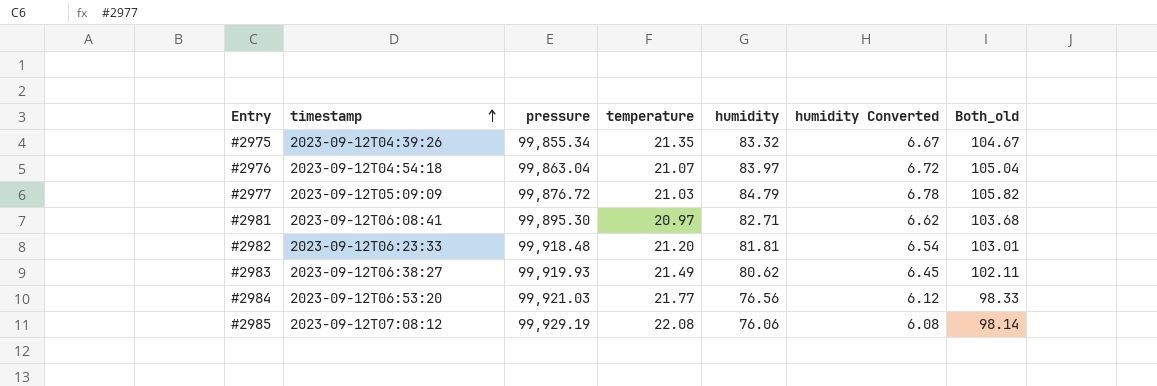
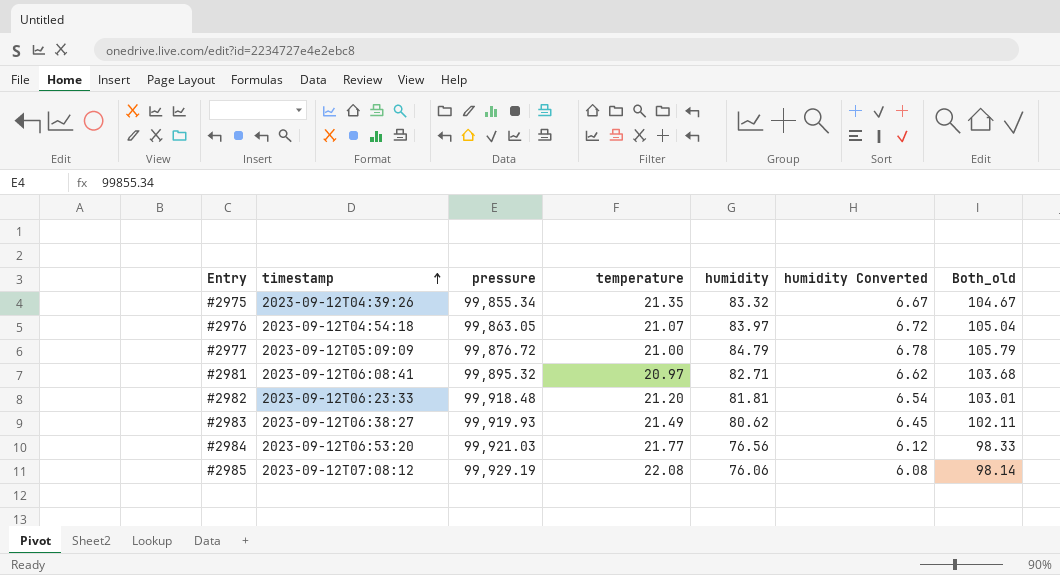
#2976 | pressure: 99,863.04 -> 99,863.05
#2977 | temperature: 21.03 -> 21.00
#2977 | Both_old: 105.82 -> 105.79
#2981 | pressure: 99,895.30 -> 99,895.32

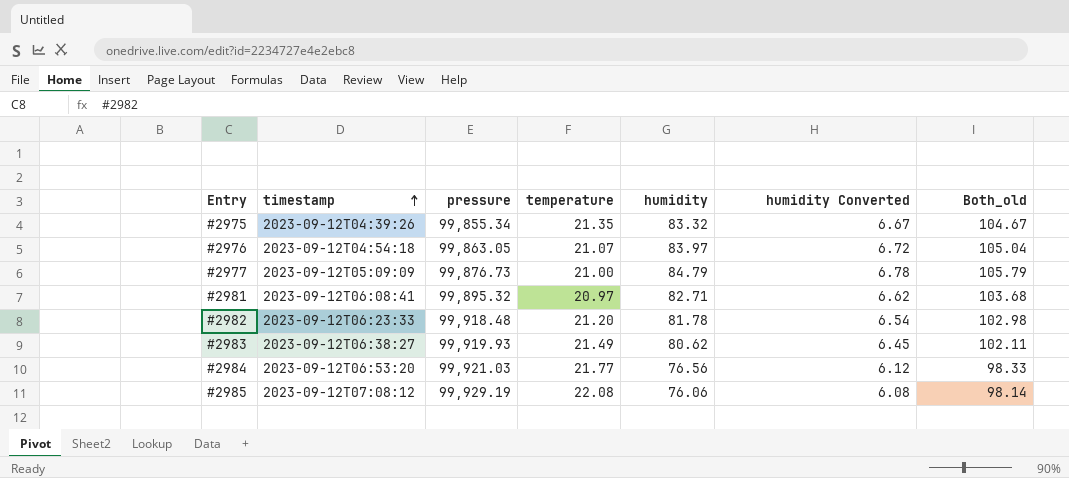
#2977 | pressure: 99,876.72 -> 99,876.73
#2982 | humidity: 81.81 -> 81.78
#2982 | Both_old: 103.01 -> 102.98

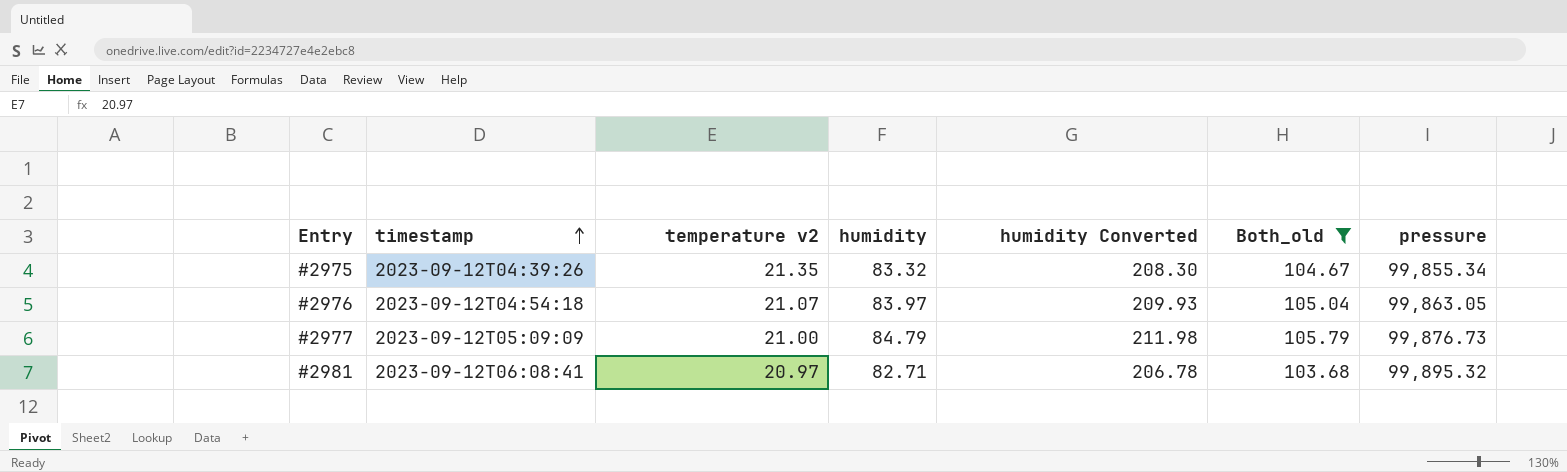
filter: none -> Both_old >= 103.68
column name: temperature -> temperature v2
column humidity Converted | formula: [humidity] * 0.08 -> [humidity] * 2.5
column pressure | position: 3 -> 7

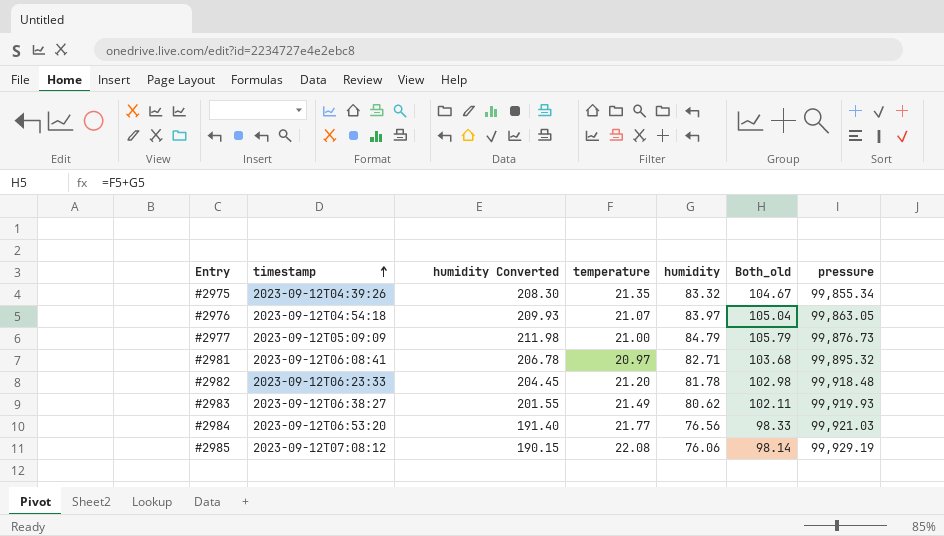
filter: Both_old >= 103.68 -> none
column humidity Converted | position: 5 -> 3
column name: temperature v2 -> temperature

